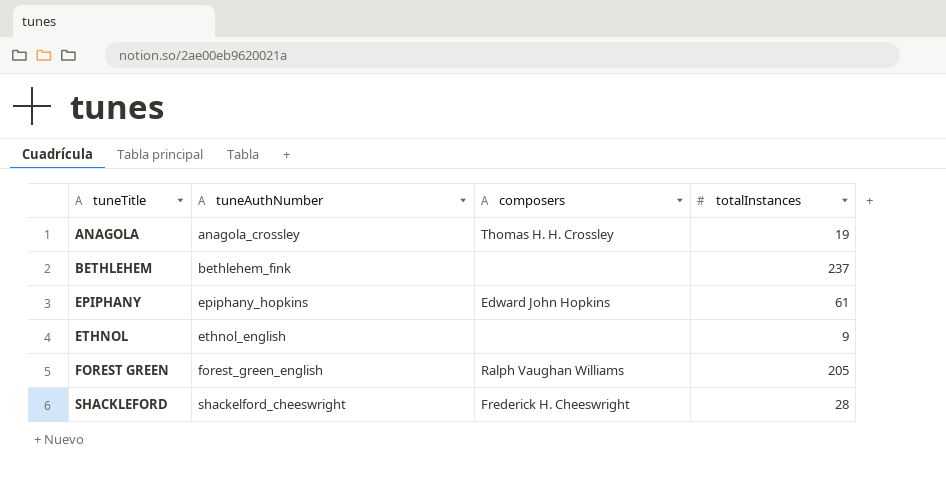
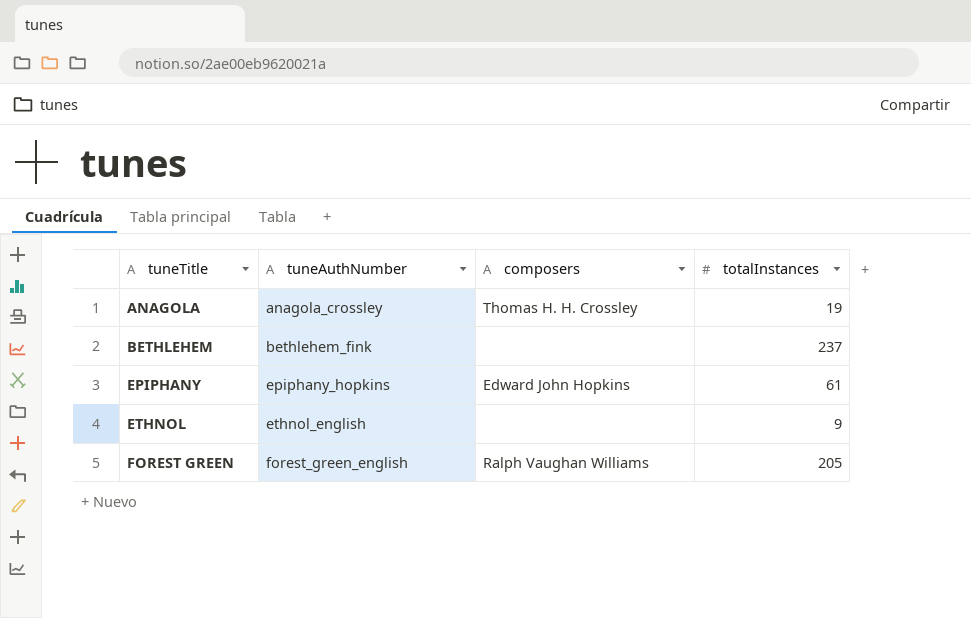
row SHACKLEFORD: shackelford_cheeswright | Frederick H. Cheeswright | 28 -> none

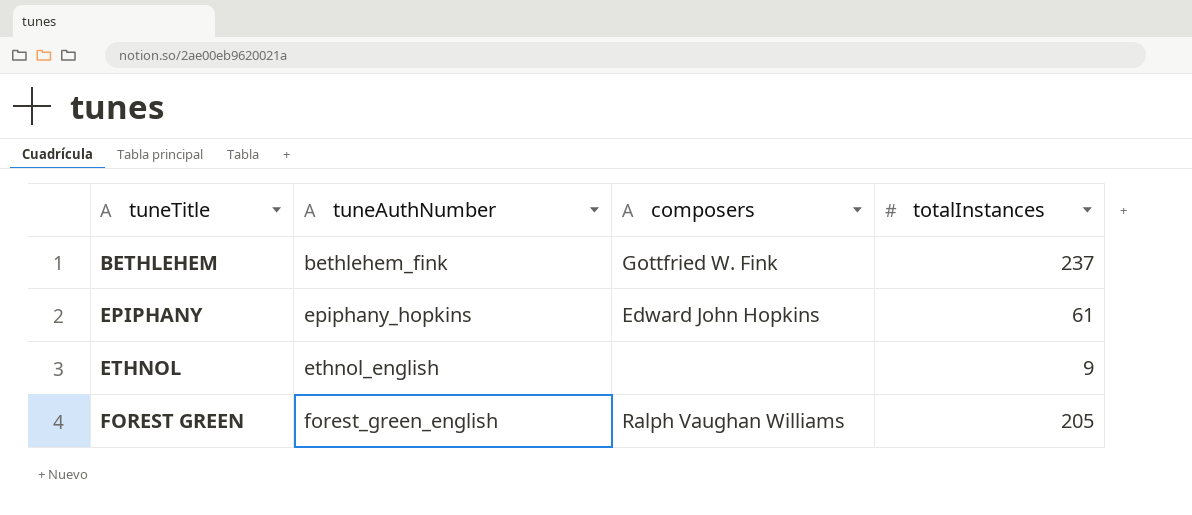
row ANAGOLA: anagola_crossley | Thomas H. H. Crossley | 19 -> none
BETHLEHEM | composers: none -> Gottfried W. Fink

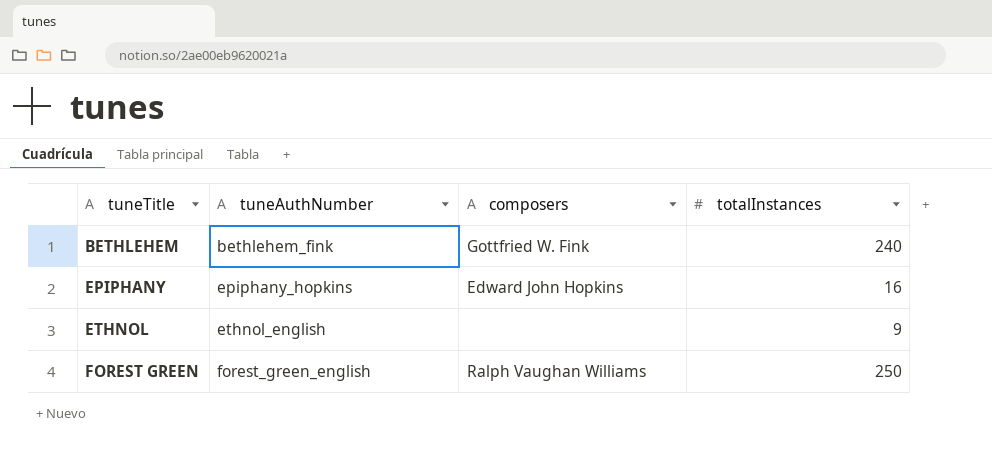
BETHLEHEM | totalInstances: 237 -> 240
EPIPHANY | totalInstances: 61 -> 16
FOREST GREEN | totalInstances: 205 -> 250

